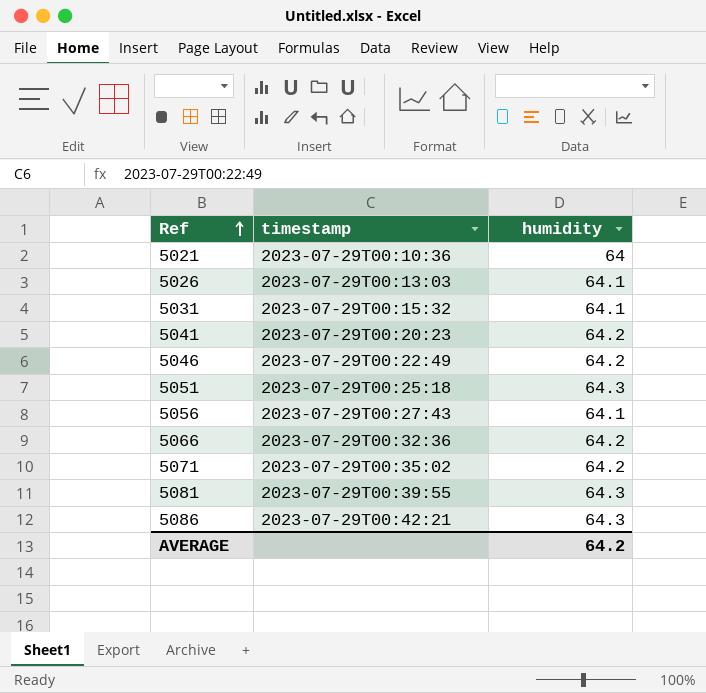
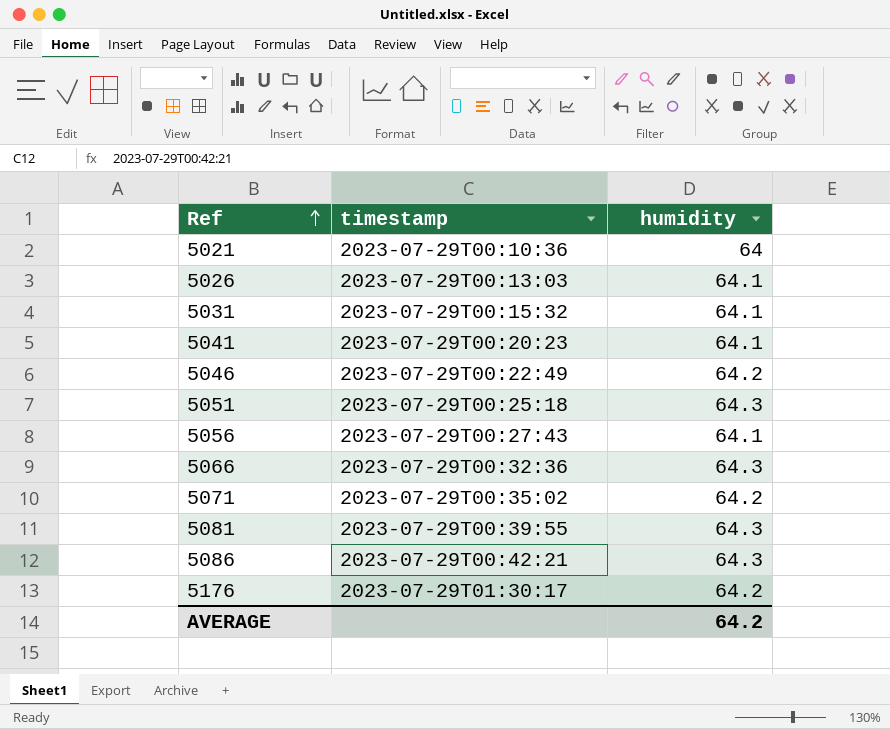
5041 | humidity: 64.2 -> 64.1
5066 | humidity: 64.2 -> 64.3
row 5176: none -> 2023-07-29T01:30:17 | 64.2

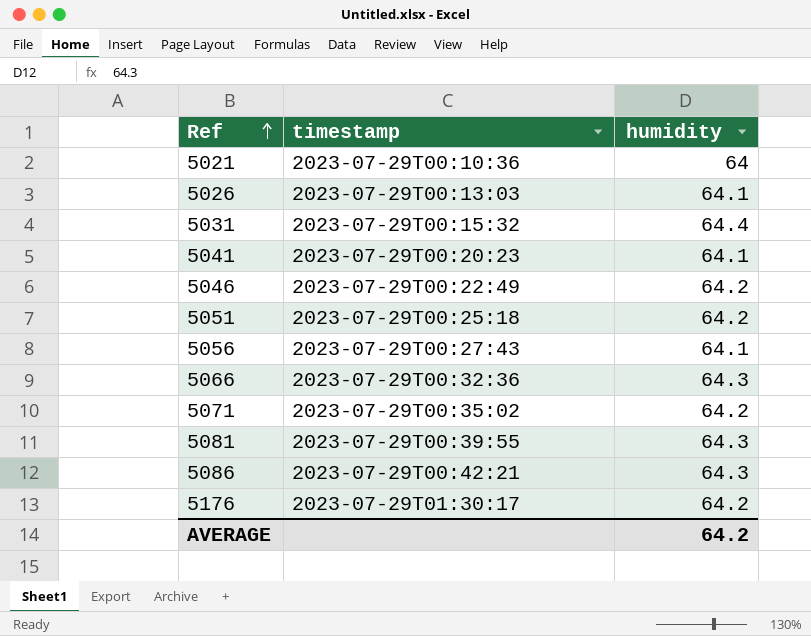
5031 | humidity: 64.1 -> 64.4
5051 | humidity: 64.3 -> 64.2

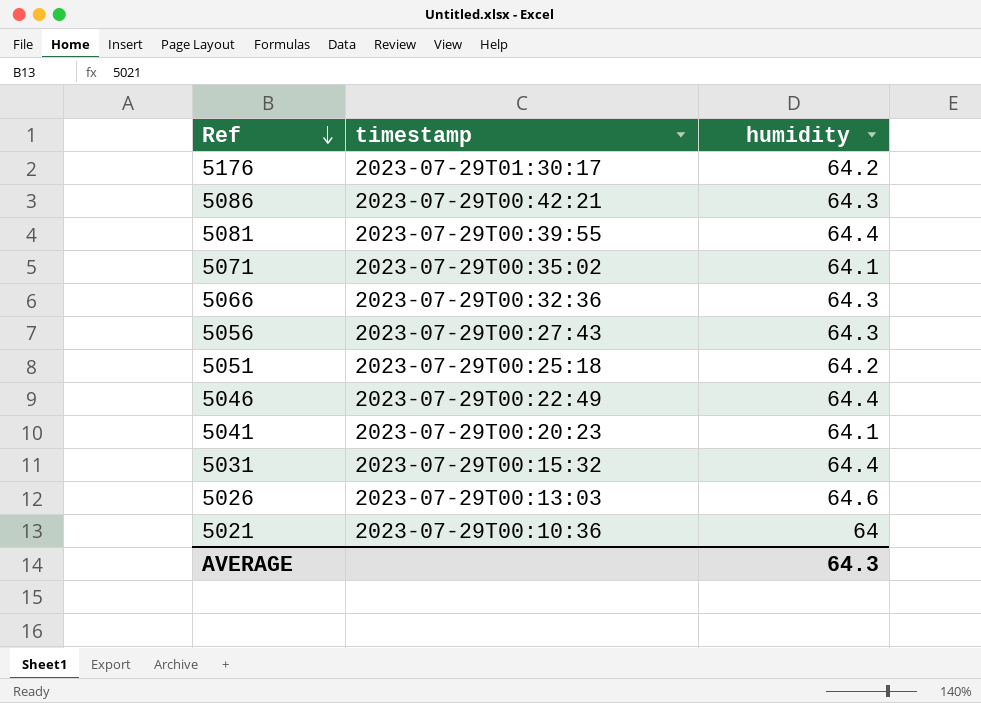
row order: Ref ascending -> Ref descending
5081 | humidity: 64.3 -> 64.4
5071 | humidity: 64.2 -> 64.1
5056 | humidity: 64.1 -> 64.3
5046 | humidity: 64.2 -> 64.4
5026 | humidity: 64.1 -> 64.6
AVERAGE | humidity: 64.2 -> 64.3

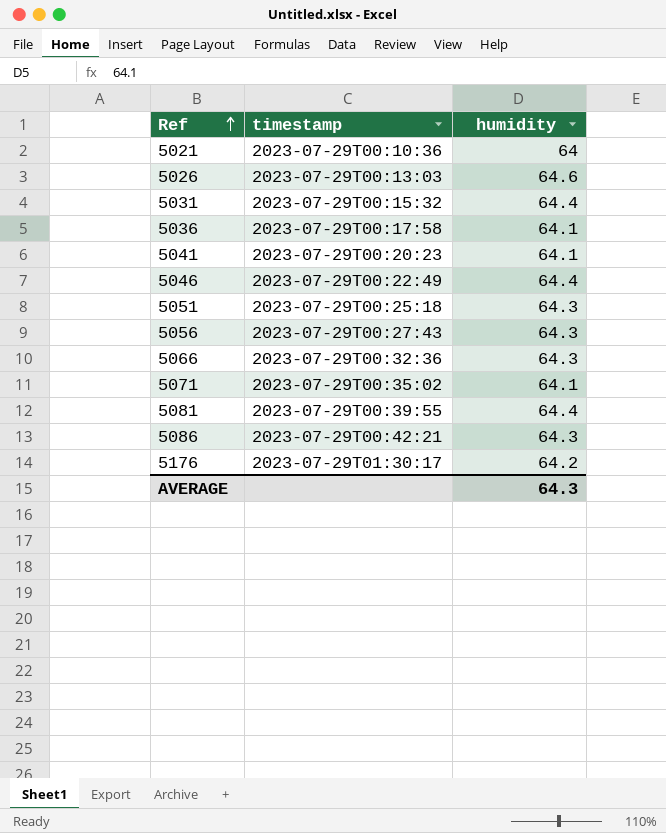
row order: Ref descending -> Ref ascending
row 5036: none -> 2023-07-29T00:17:58 | 64.1
5051 | humidity: 64.2 -> 64.3

